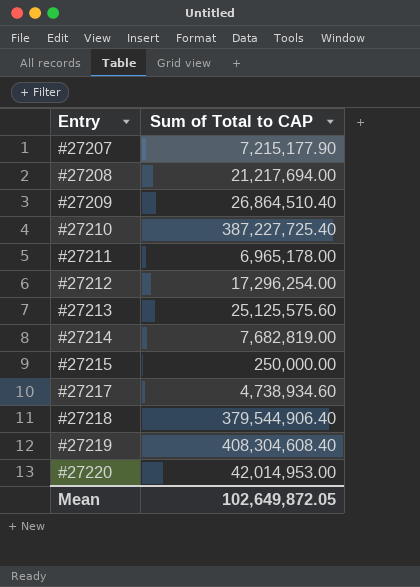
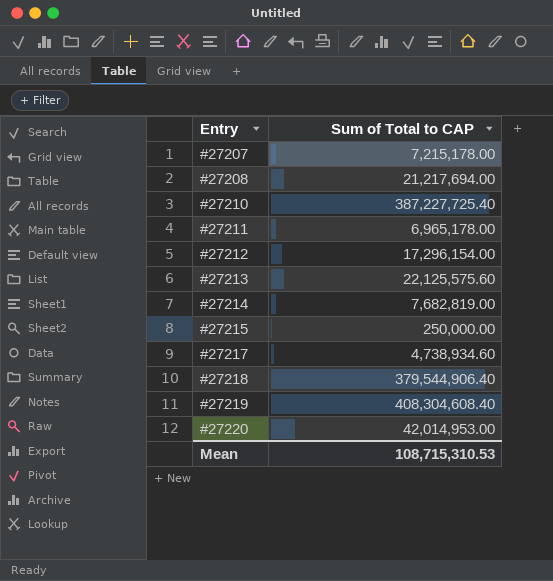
row #27209: 26,864,510.40 -> none
#27207 | Sum of Total to CAP: 7,215,177.90 -> 7,215,178.00
#27212 | Sum of Total to CAP: 17,296,254.00 -> 17,296,154.00
#27213 | Sum of Total to CAP: 25,125,575.60 -> 22,125,575.60
Mean | Sum of Total to CAP: 102,649,872.05 -> 108,715,310.53

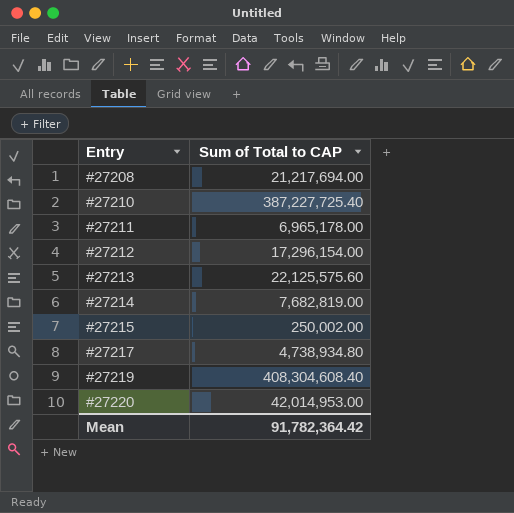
row #27207: 7,215,178.00 -> none
row #27218: 379,544,906.40 -> none
#27215 | Sum of Total to CAP: 250,000.00 -> 250,002.00
#27217 | Sum of Total to CAP: 4,738,934.60 -> 4,738,934.80
Mean | Sum of Total to CAP: 108,715,310.53 -> 91,782,364.42

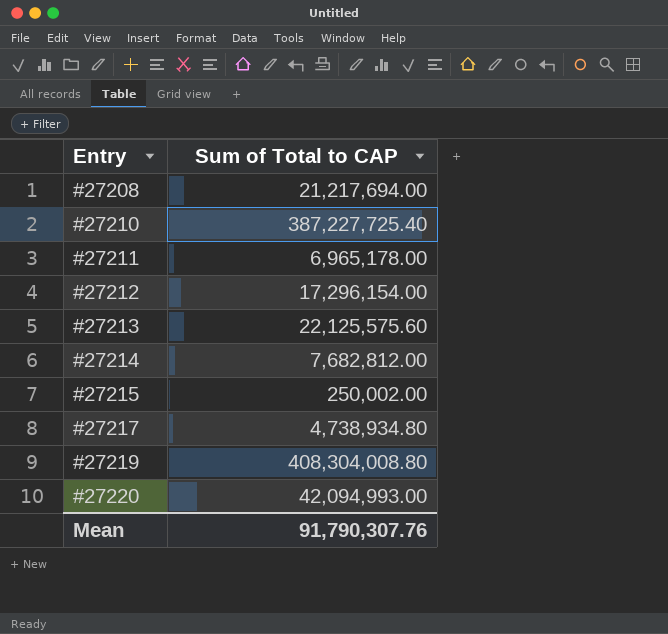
#27214 | Sum of Total to CAP: 7,682,819.00 -> 7,682,812.00
#27219 | Sum of Total to CAP: 408,304,608.40 -> 408,304,008.80
#27220 | Sum of Total to CAP: 42,014,953.00 -> 42,094,993.00
Mean | Sum of Total to CAP: 91,782,364.42 -> 91,790,307.76

